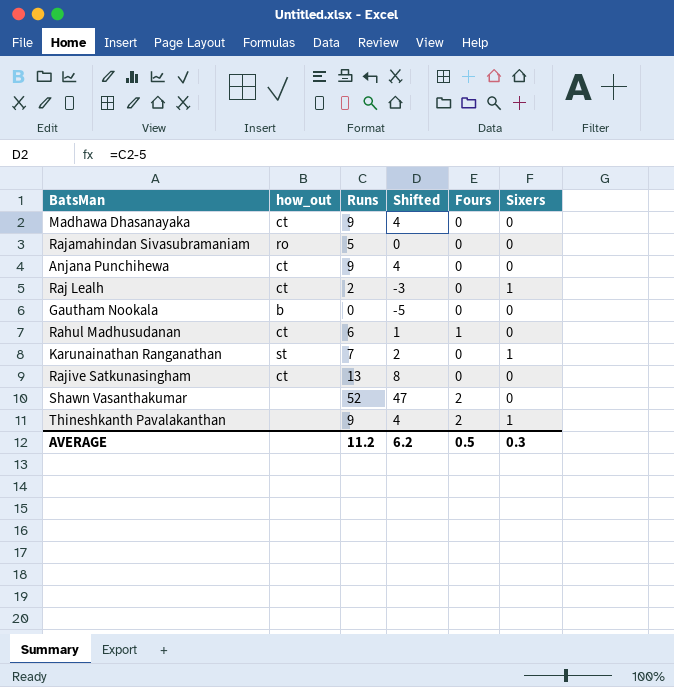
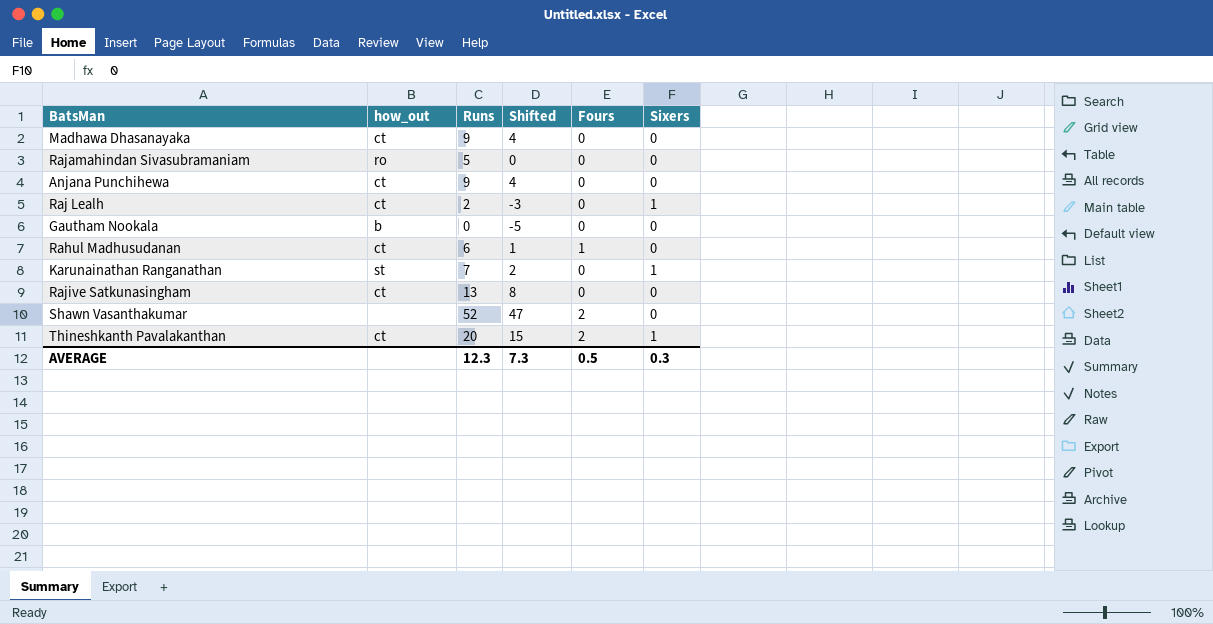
Thineshkanth Pavalakanthan | how_out: none -> ct
Thineshkanth Pavalakanthan | Runs: 9 -> 20
Thineshkanth Pavalakanthan | Shifted: 4 -> 15
AVERAGE | Runs: 11.2 -> 12.3
AVERAGE | Shifted: 6.2 -> 7.3

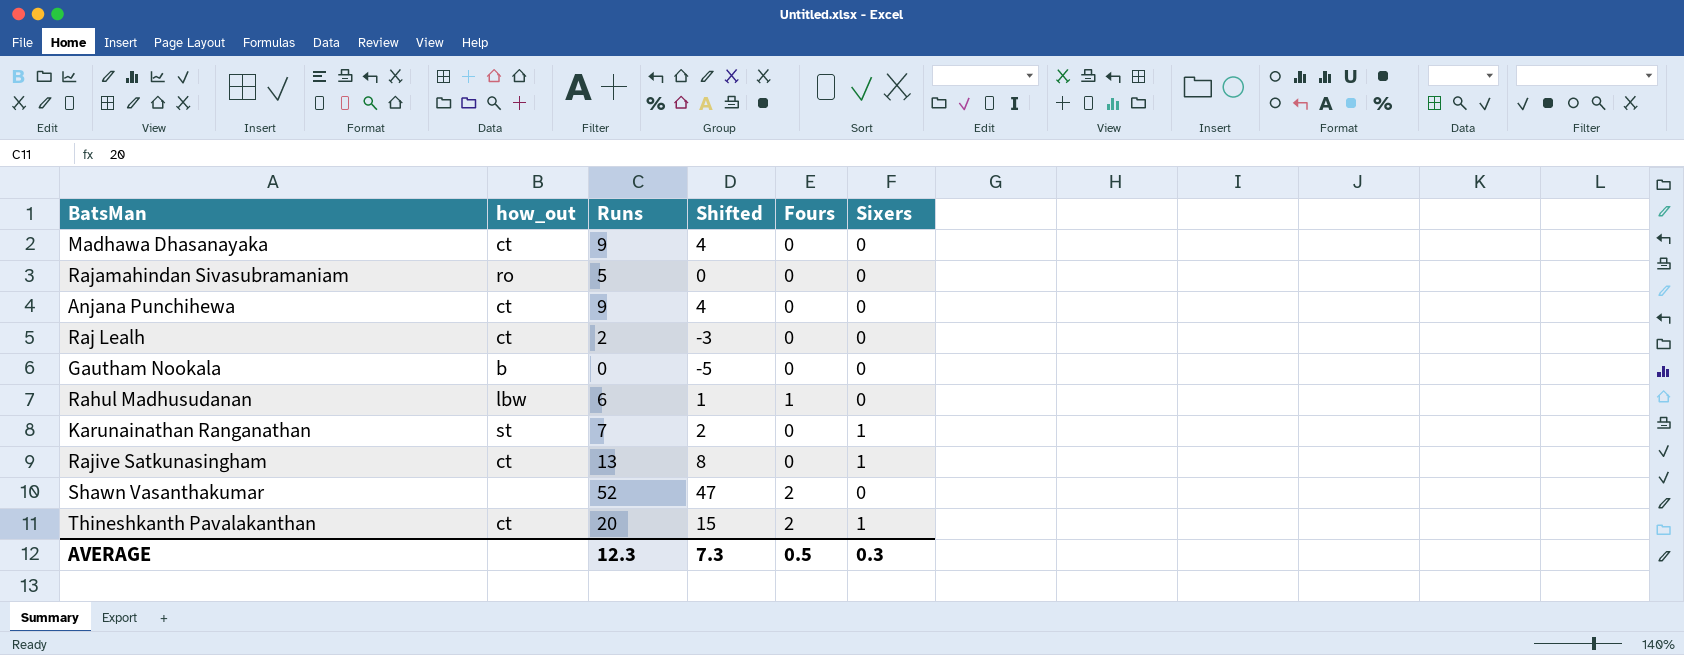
Raj Lealh | Sixers: 1 -> 0
Rahul Madhusudanan | how_out: ct -> lbw
Rajive Satkunasingham | Sixers: 0 -> 1

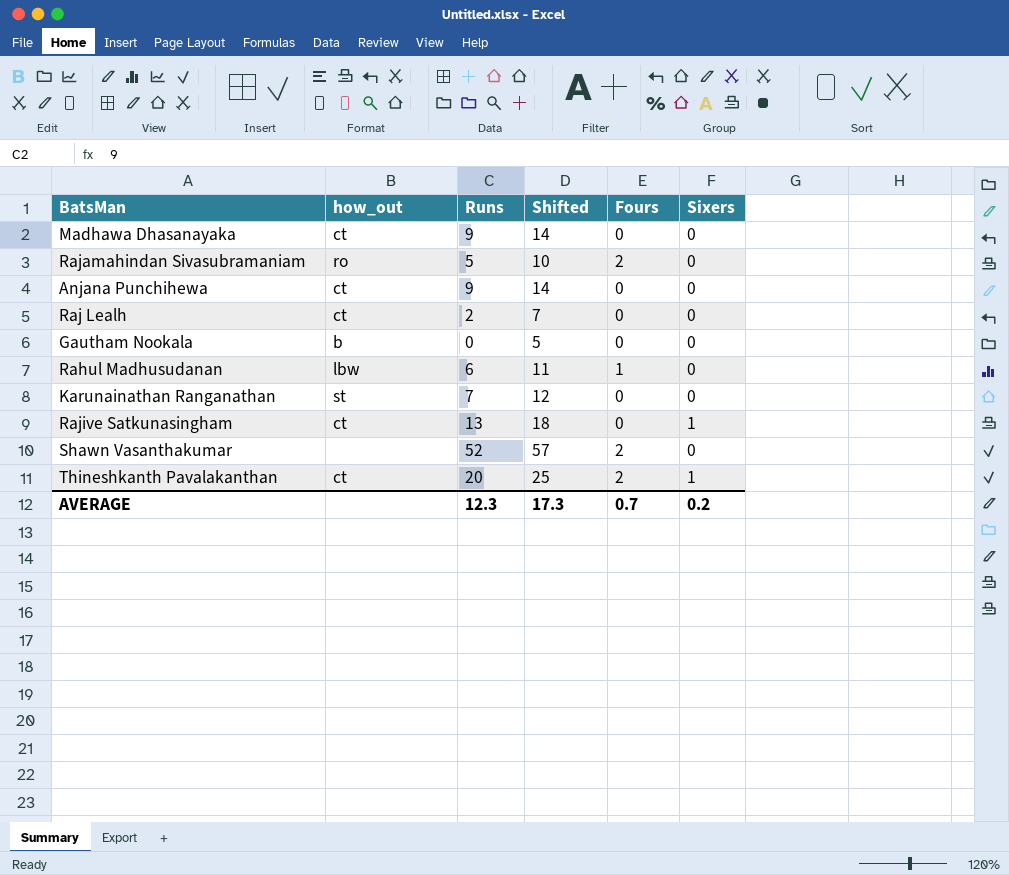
column Shifted | formula: [Runs] - 5 -> [Runs] + 5
Rajamahindan Sivasubramaniam | Fours: 0 -> 2
Karunainathan Ranganathan | Sixers: 1 -> 0
AVERAGE | Shifted: 7.3 -> 17.3
AVERAGE | Fours: 0.5 -> 0.7
AVERAGE | Sixers: 0.3 -> 0.2

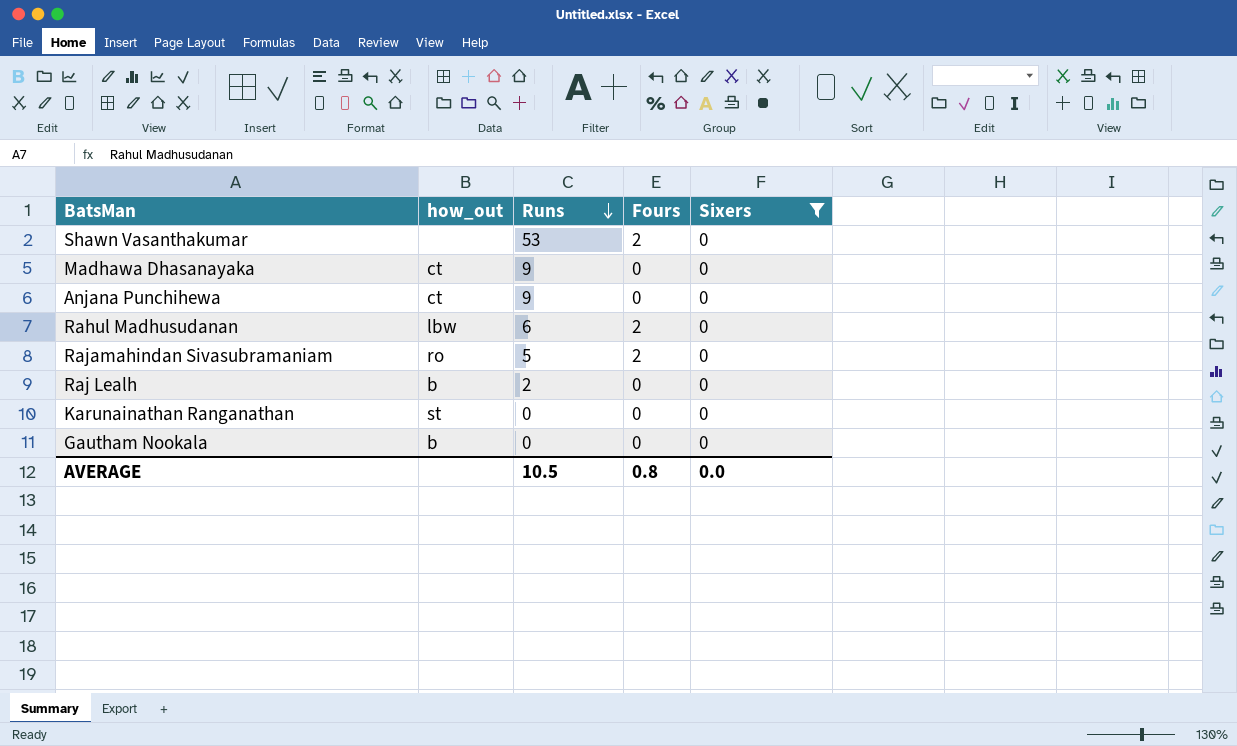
filter: none -> Sixers = 0
row order: none -> Runs descending
column Shifted | formula: [Runs] + 5 -> none
Shawn Vasanthakumar | Runs: 52 -> 53
Rahul Madhusudanan | Fours: 1 -> 2
Raj Lealh | how_out: ct -> b
Karunainathan Ranganathan | Runs: 7 -> 0
AVERAGE | Runs: 12.3 -> 10.5
AVERAGE | Fours: 0.7 -> 0.8
AVERAGE | Sixers: 0.2 -> 0.0

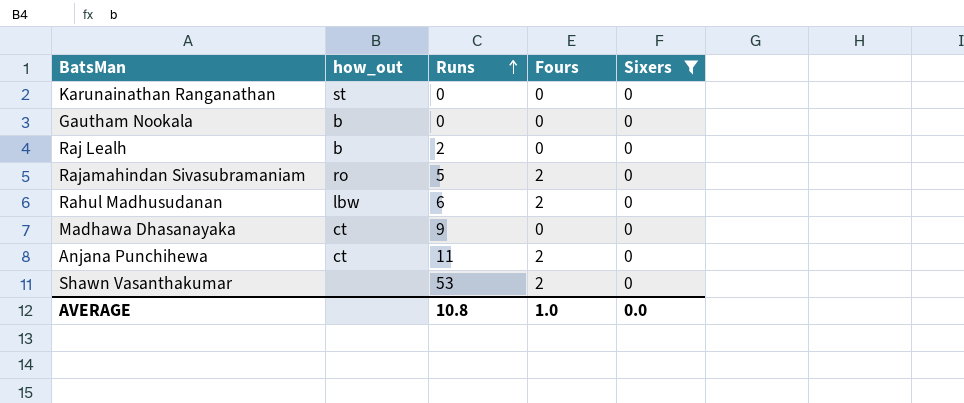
row order: Runs descending -> Runs ascending
Anjana Punchihewa | Runs: 9 -> 11
Anjana Punchihewa | Fours: 0 -> 2
AVERAGE | Runs: 10.5 -> 10.8
AVERAGE | Fours: 0.8 -> 1.0

